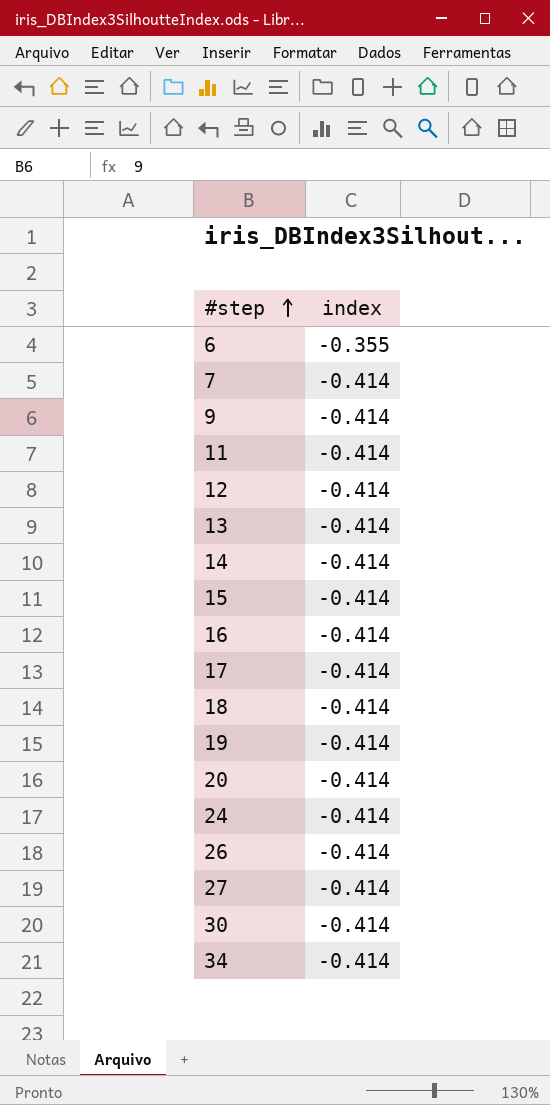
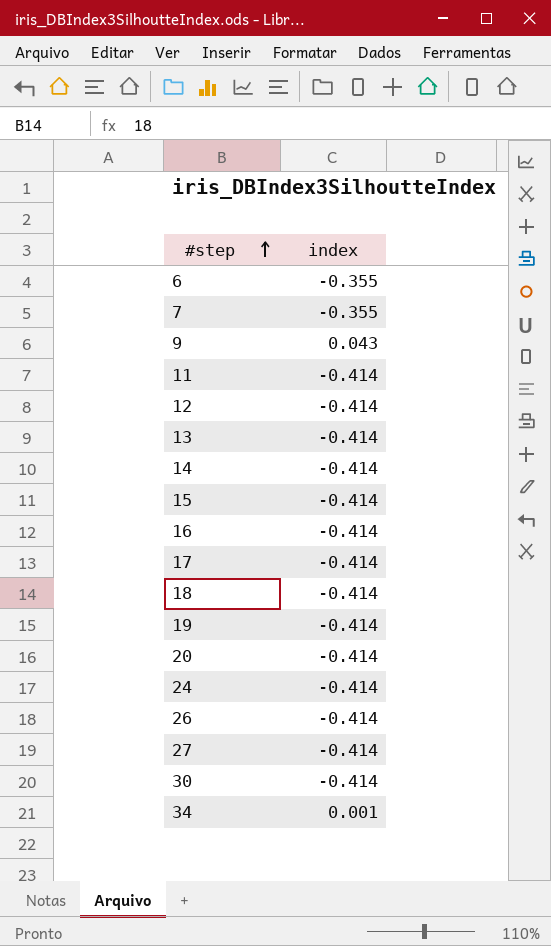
7 | index: -0.414 -> -0.355
9 | index: -0.414 -> 0.043
34 | index: -0.414 -> 0.001

